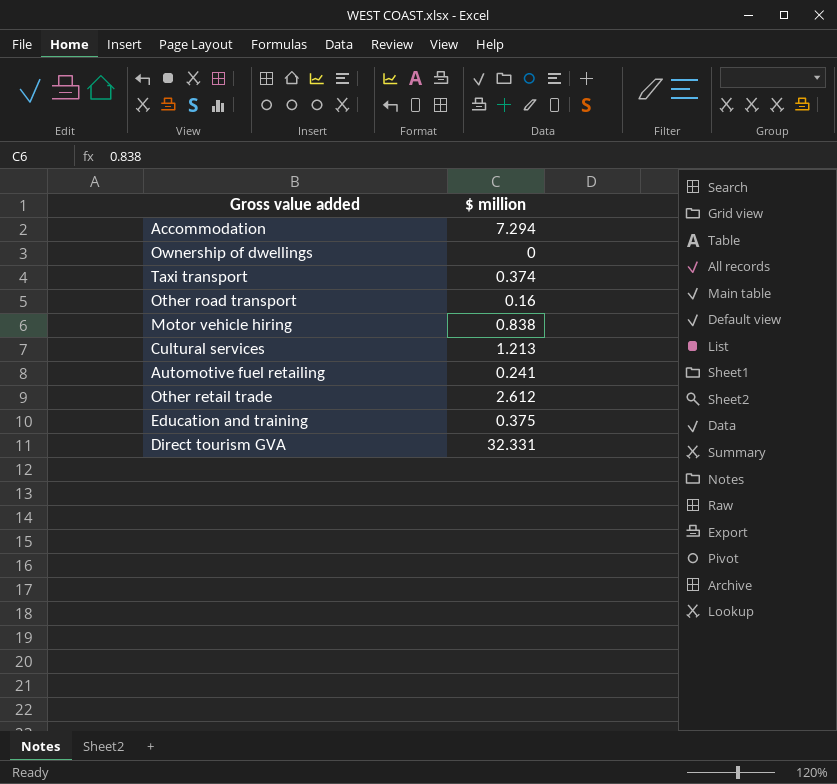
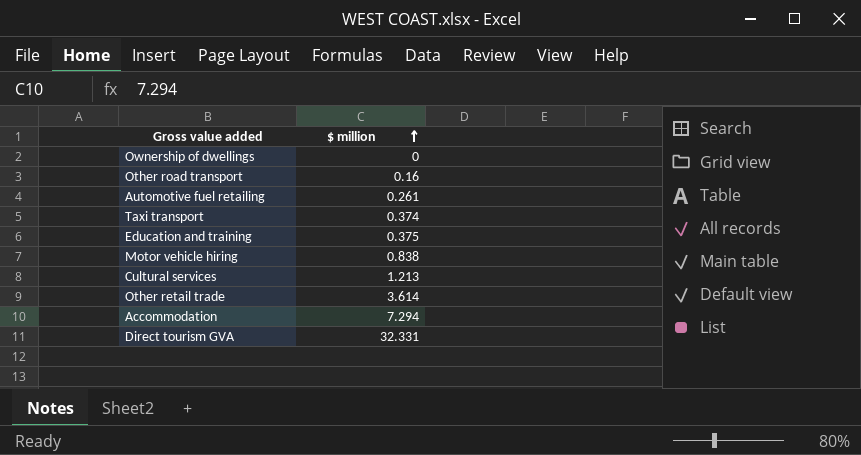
row order: none -> $ million ascending
Automotive fuel retailing | $ million: 0.241 -> 0.261
Other retail trade | $ million: 2.612 -> 3.614

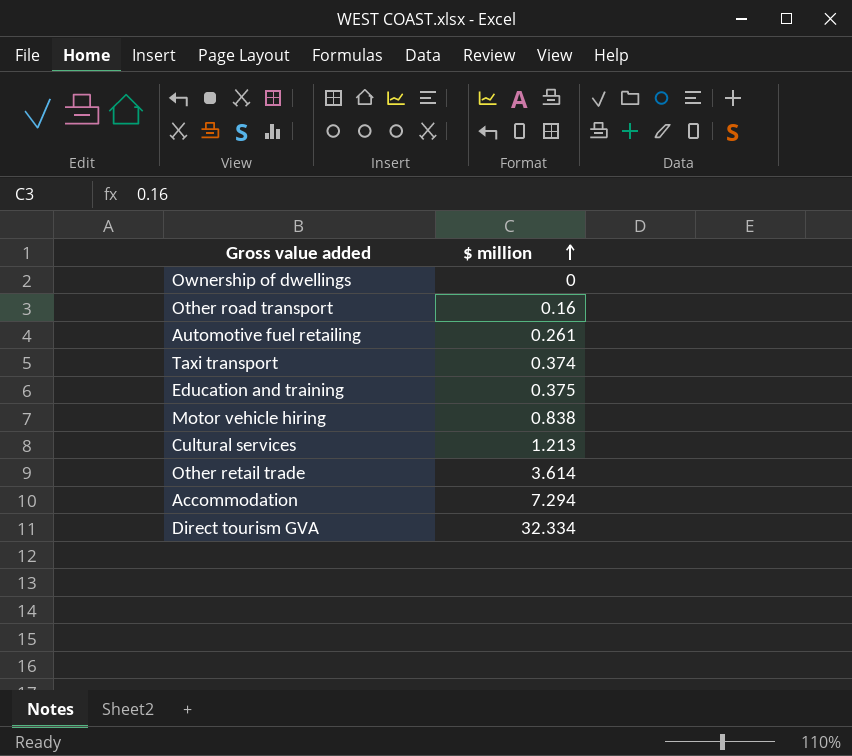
Direct tourism GVA | $ million: 32.331 -> 32.334

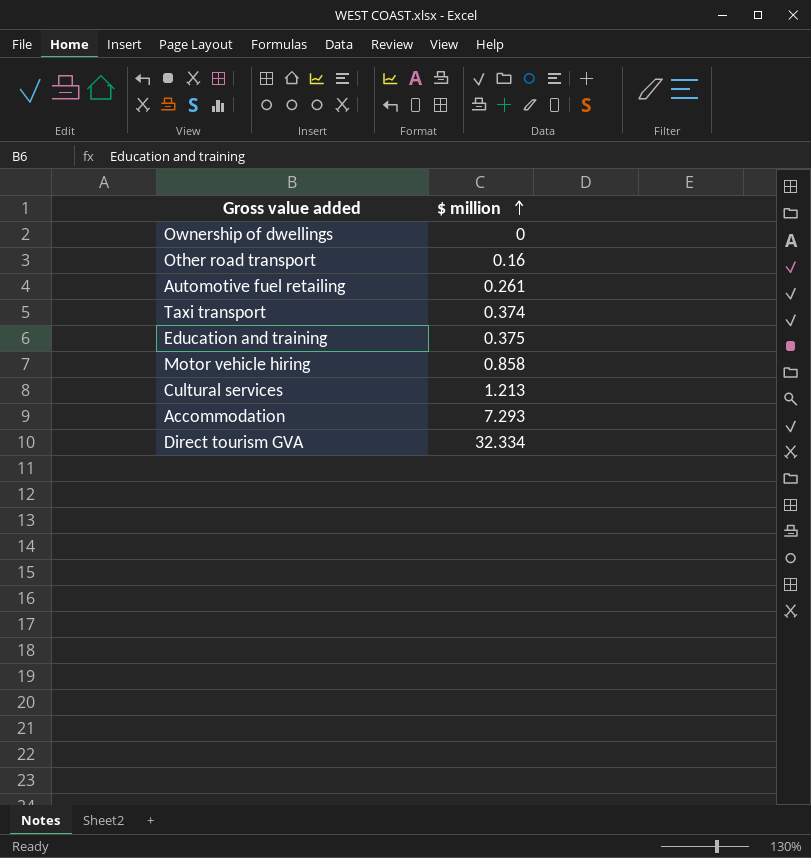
row Other retail trade: 3.614 -> none
Motor vehicle hiring | $ million: 0.838 -> 0.858
Accommodation | $ million: 7.294 -> 7.293

